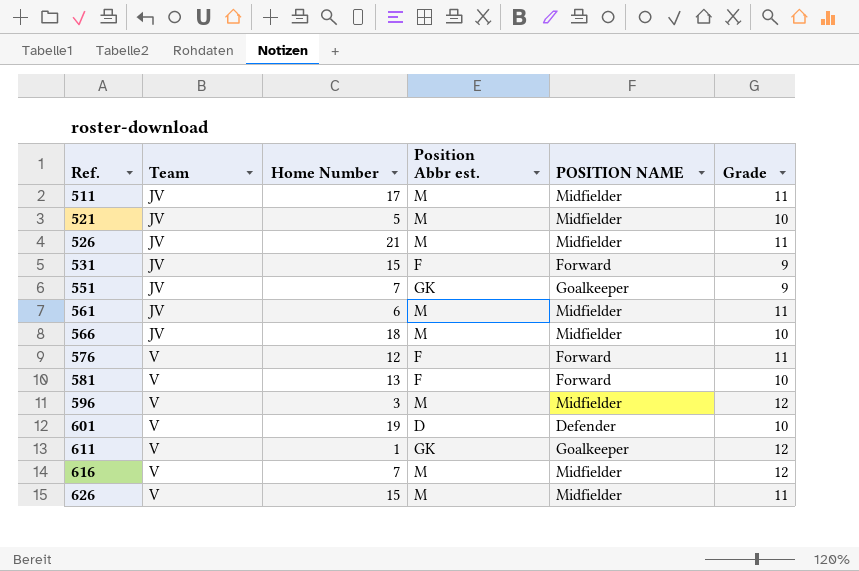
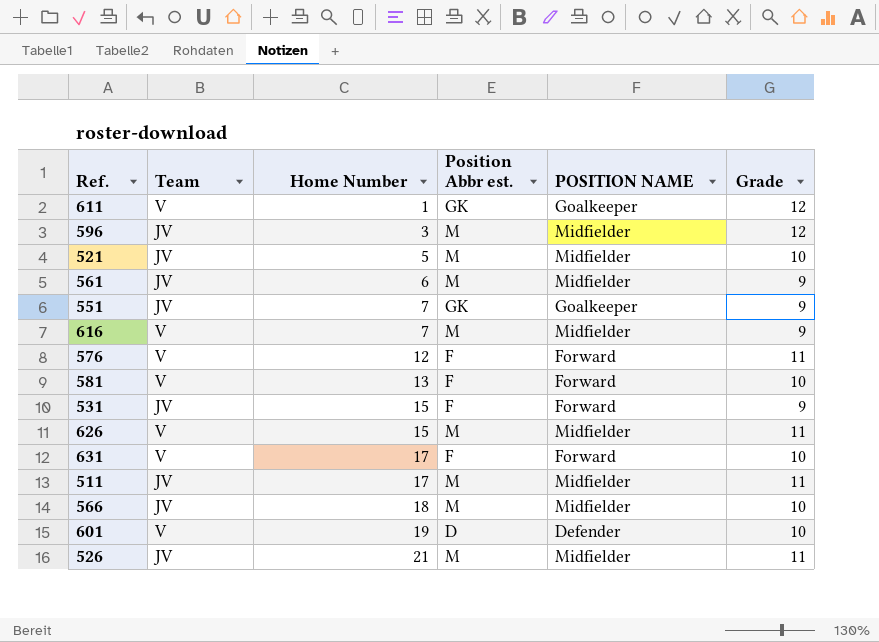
row order: Ref. ascending -> Home Number ascending
596 | Team: V -> JV
561 | Grade: 11 -> 9
616 | Grade: 12 -> 9
row 631: none -> V | 17 | F | Forward | 10

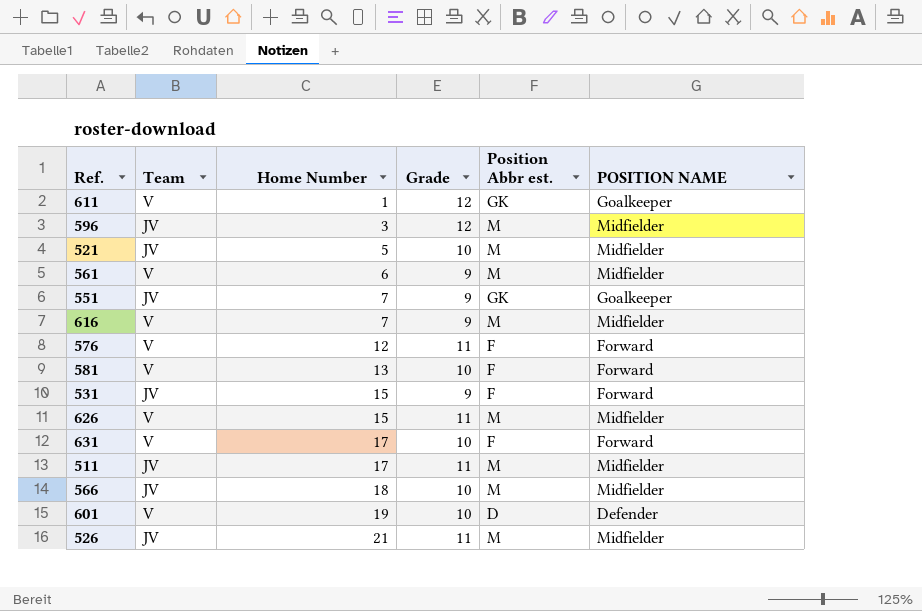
column Grade | position: 6 -> 4
561 | Team: JV -> V

